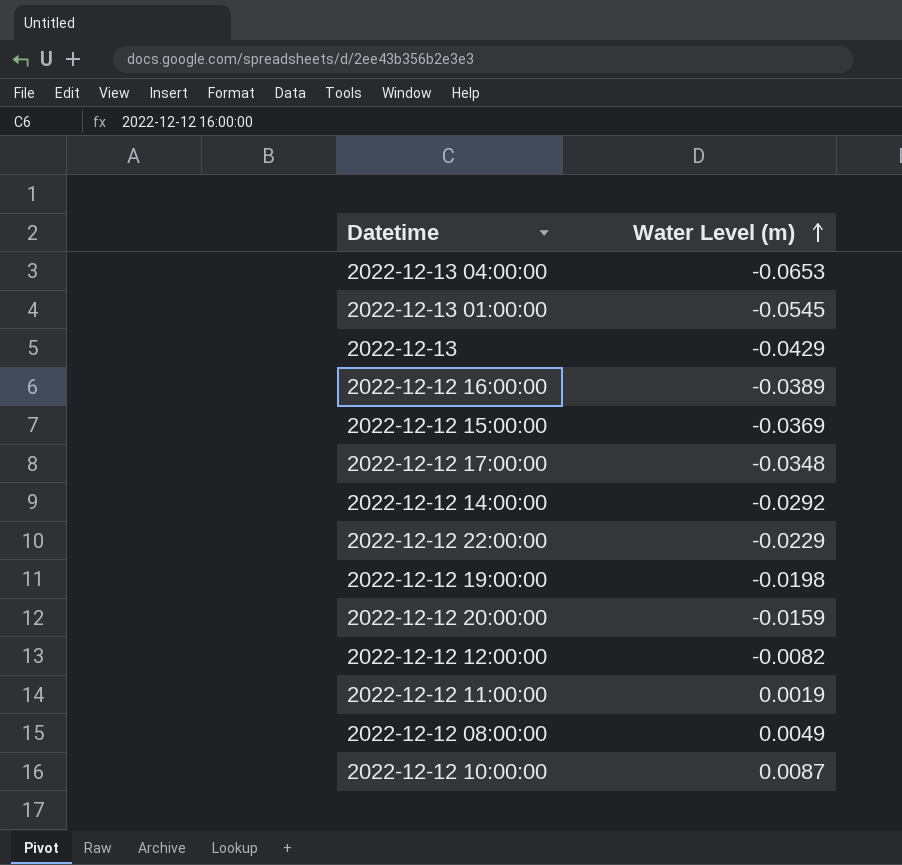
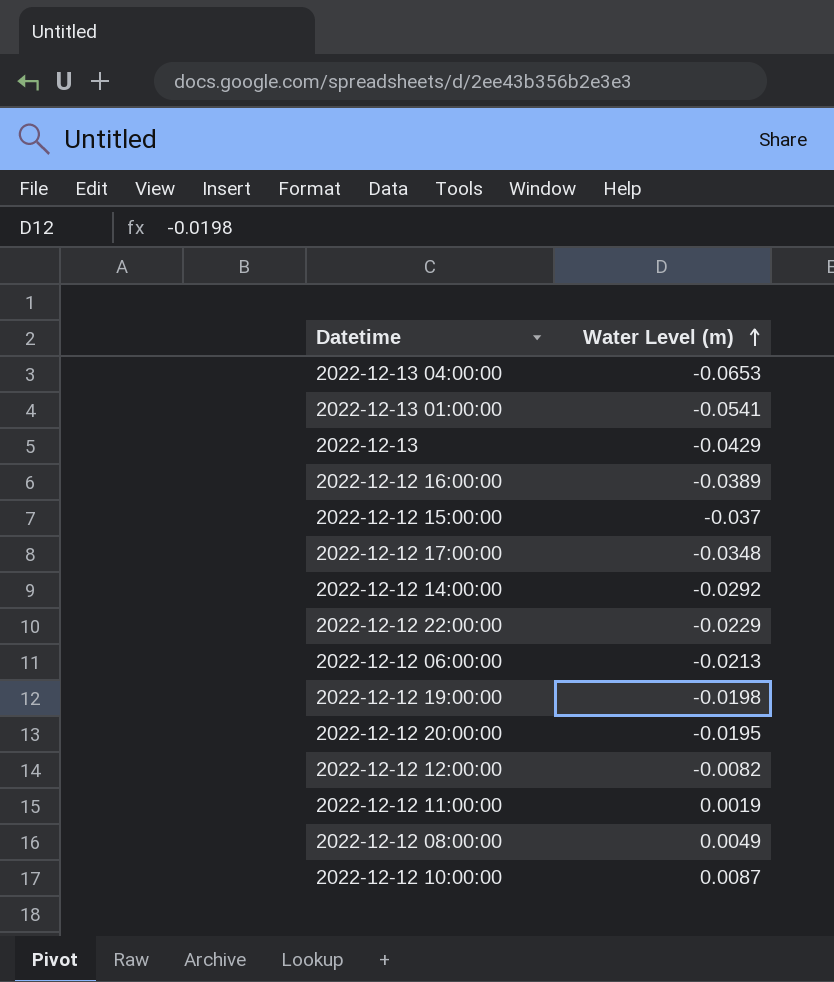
2022-12-13 01:00:00 | Water Level (m): -0.0545 -> -0.0541
2022-12-12 15:00:00 | Water Level (m): -0.0369 -> -0.037
row 2022-12-12 06:00:00: none -> -0.0213
2022-12-12 20:00:00 | Water Level (m): -0.0159 -> -0.0195

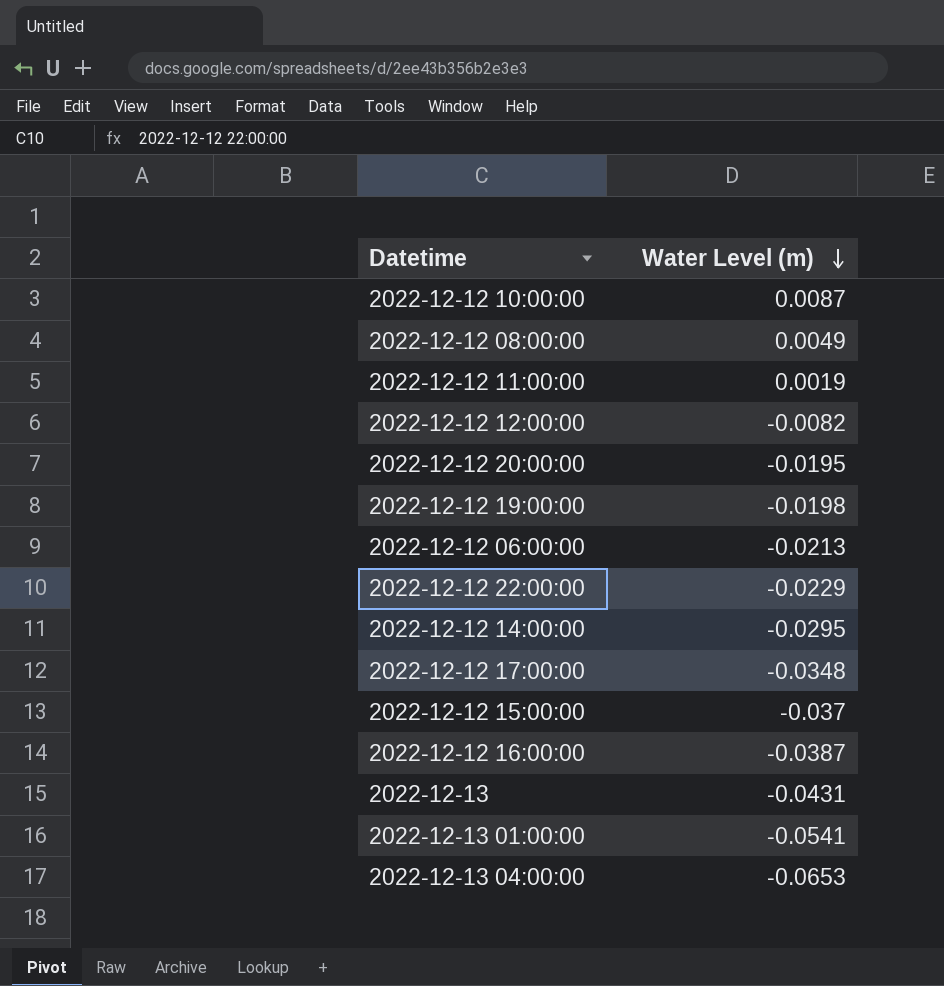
row order: Water Level (m) ascending -> Water Level (m) descending
2022-12-12 14:00:00 | Water Level (m): -0.0292 -> -0.0295
2022-12-12 16:00:00 | Water Level (m): -0.0389 -> -0.0387
2022-12-13 | Water Level (m): -0.0429 -> -0.0431

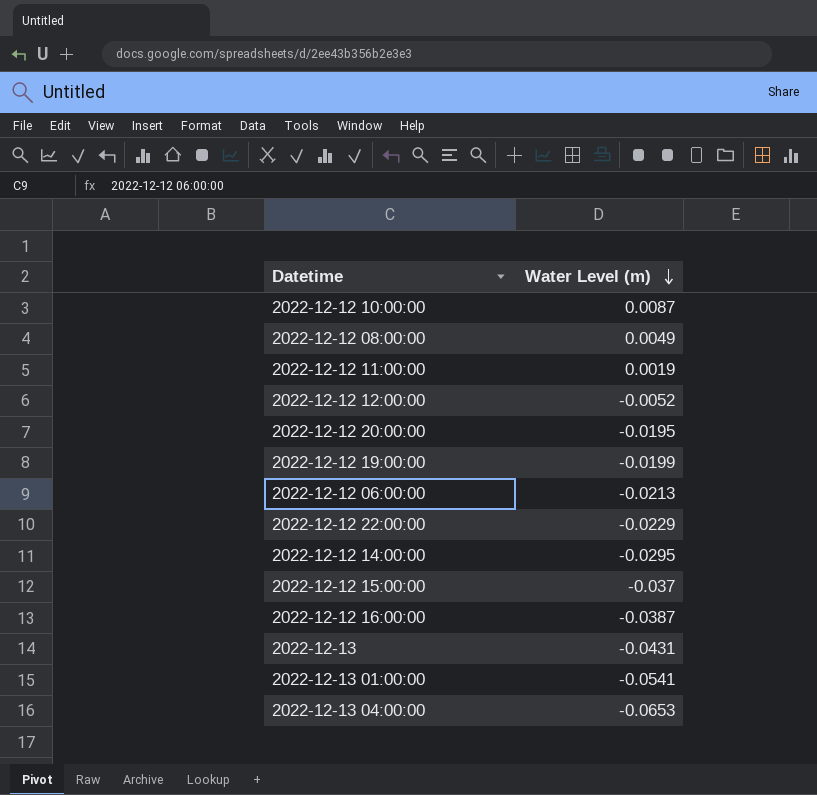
row 2022-12-12 17:00:00: -0.0348 -> none
2022-12-12 12:00:00 | Water Level (m): -0.0082 -> -0.0052
2022-12-12 19:00:00 | Water Level (m): -0.0198 -> -0.0199

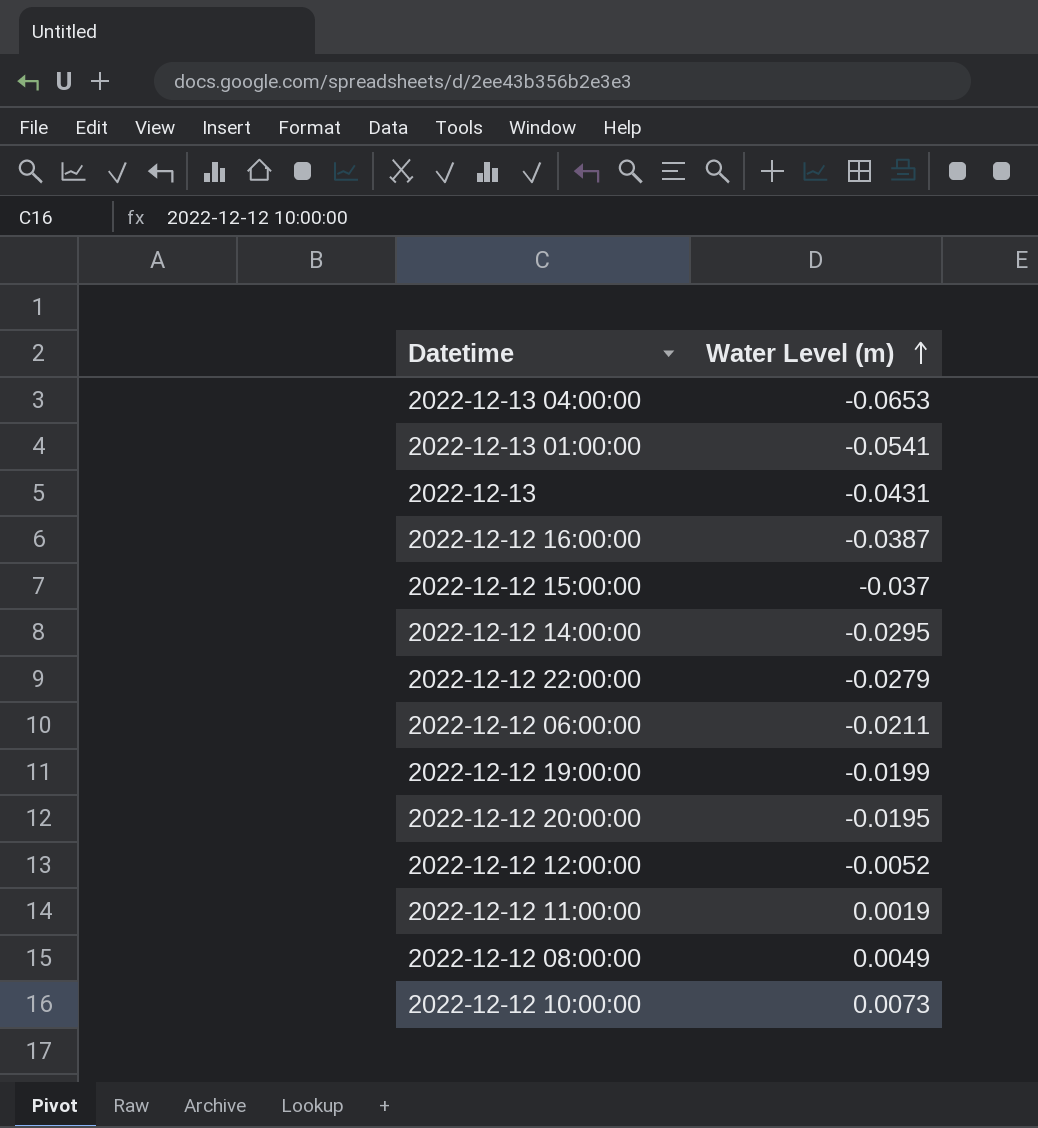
row order: Water Level (m) descending -> Water Level (m) ascending
2022-12-12 22:00:00 | Water Level (m): -0.0229 -> -0.0279
2022-12-12 06:00:00 | Water Level (m): -0.0213 -> -0.0211
2022-12-12 10:00:00 | Water Level (m): 0.0087 -> 0.0073

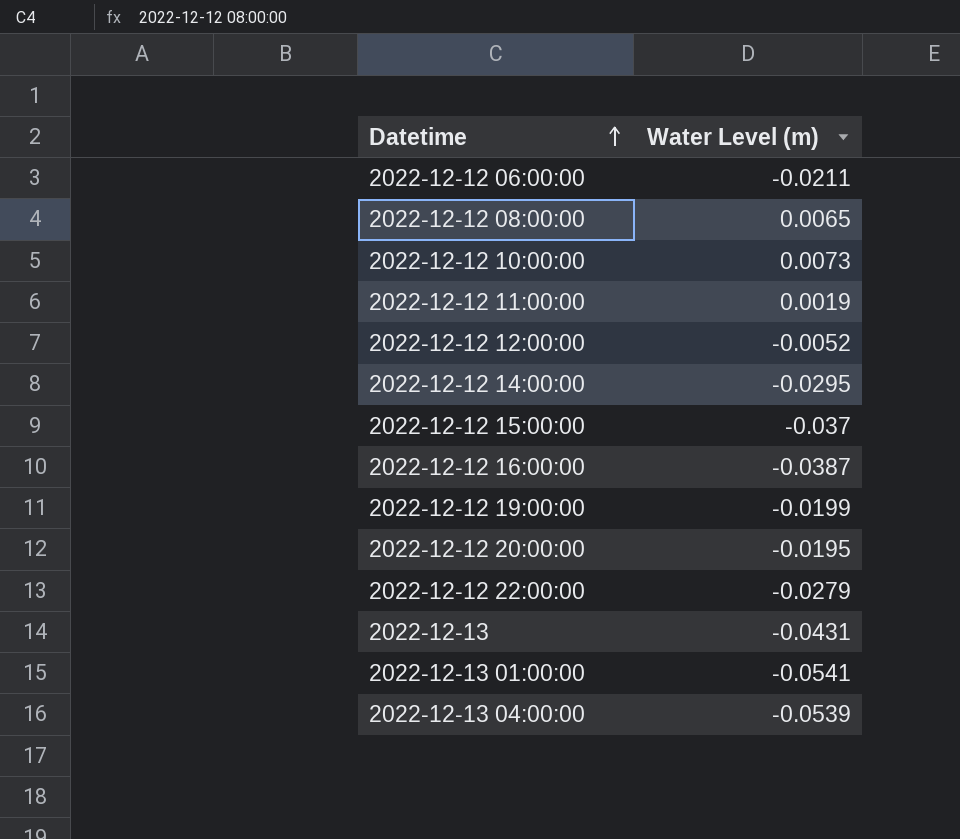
row order: Water Level (m) ascending -> Datetime ascending
2022-12-12 08:00:00 | Water Level (m): 0.0049 -> 0.0065
2022-12-13 04:00:00 | Water Level (m): -0.0653 -> -0.0539

